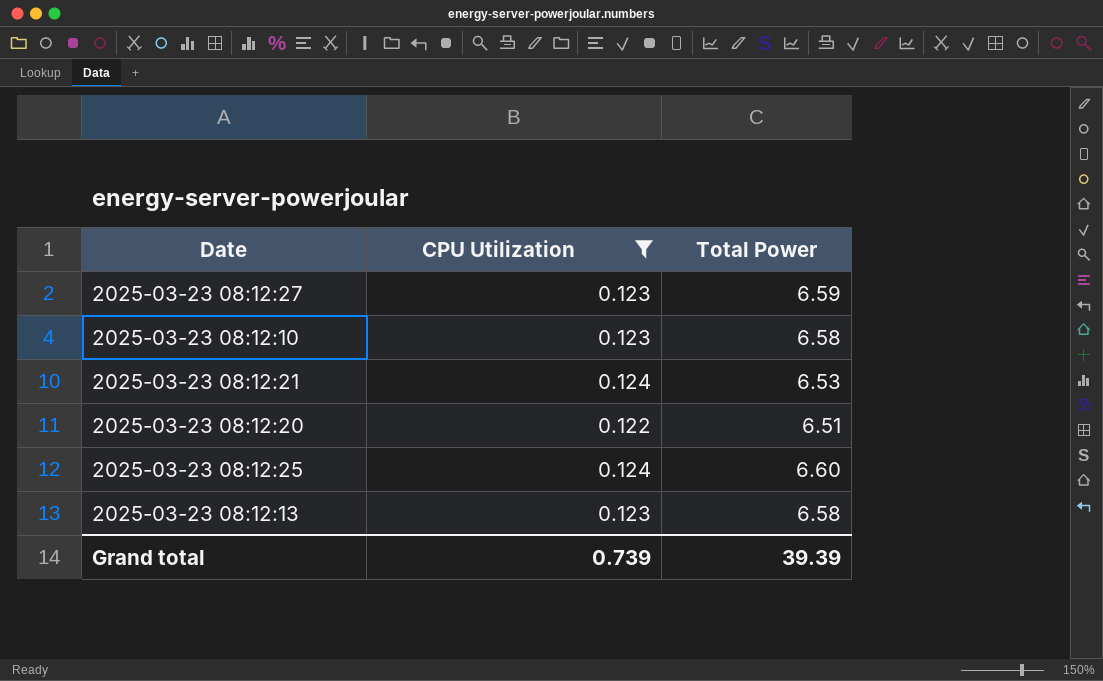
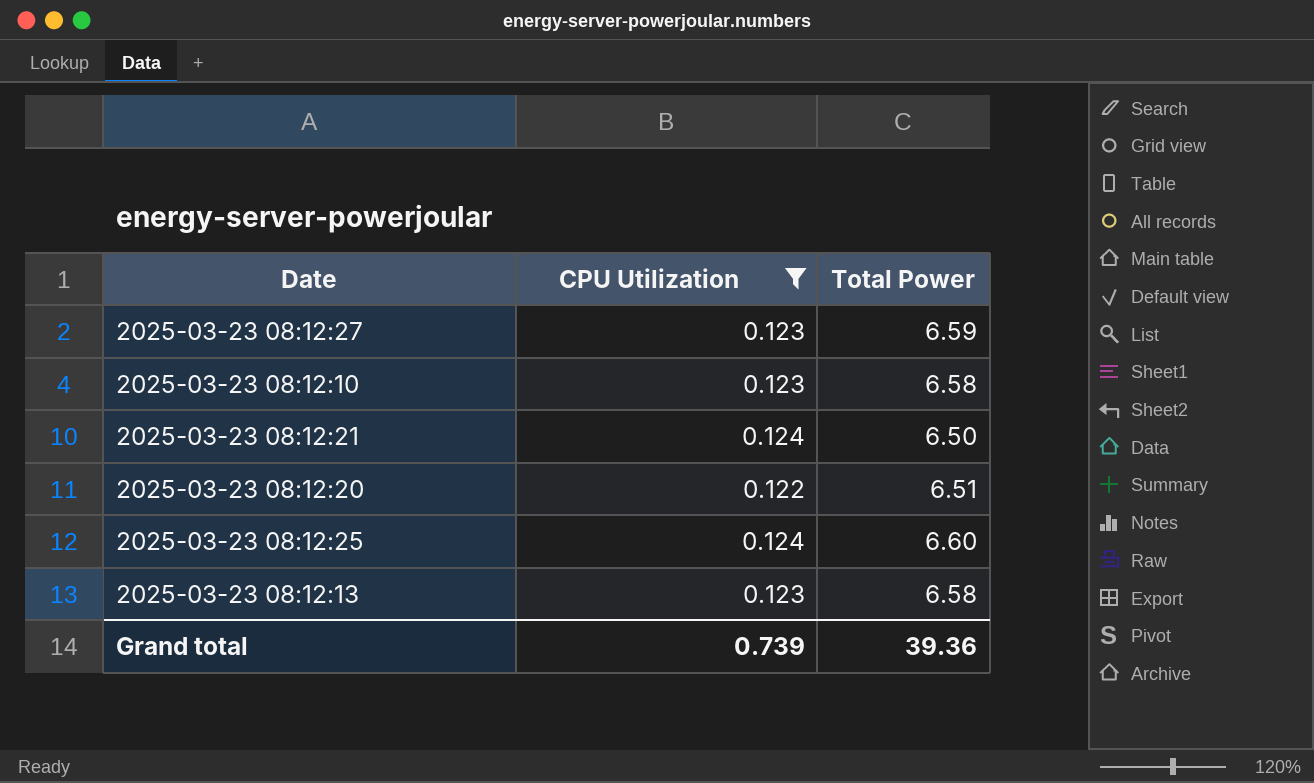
2025-03-23 08:12:21 | Total Power: 6.53 -> 6.50
Grand total | Total Power: 39.39 -> 39.36

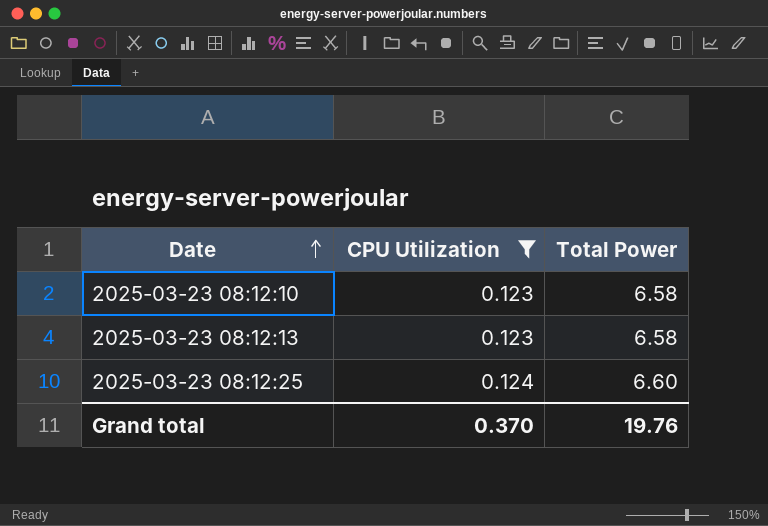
row order: none -> Date ascending
row 2025-03-23 08:12:27: 0.123 | 6.59 -> none
row 2025-03-23 08:12:21: 0.124 | 6.50 -> none
row 2025-03-23 08:12:20: 0.122 | 6.51 -> none
Grand total | CPU Utilization: 0.739 -> 0.370
Grand total | Total Power: 39.36 -> 19.76

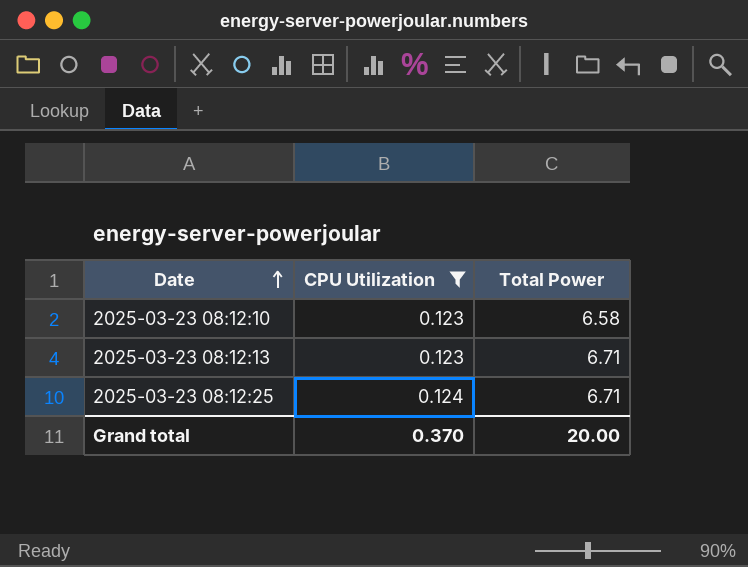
2025-03-23 08:12:13 | Total Power: 6.58 -> 6.71
2025-03-23 08:12:25 | Total Power: 6.60 -> 6.71
Grand total | Total Power: 19.76 -> 20.00

